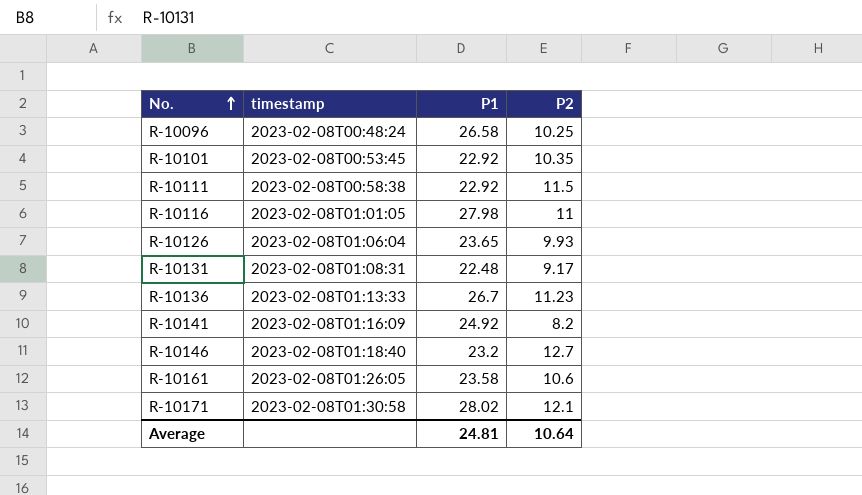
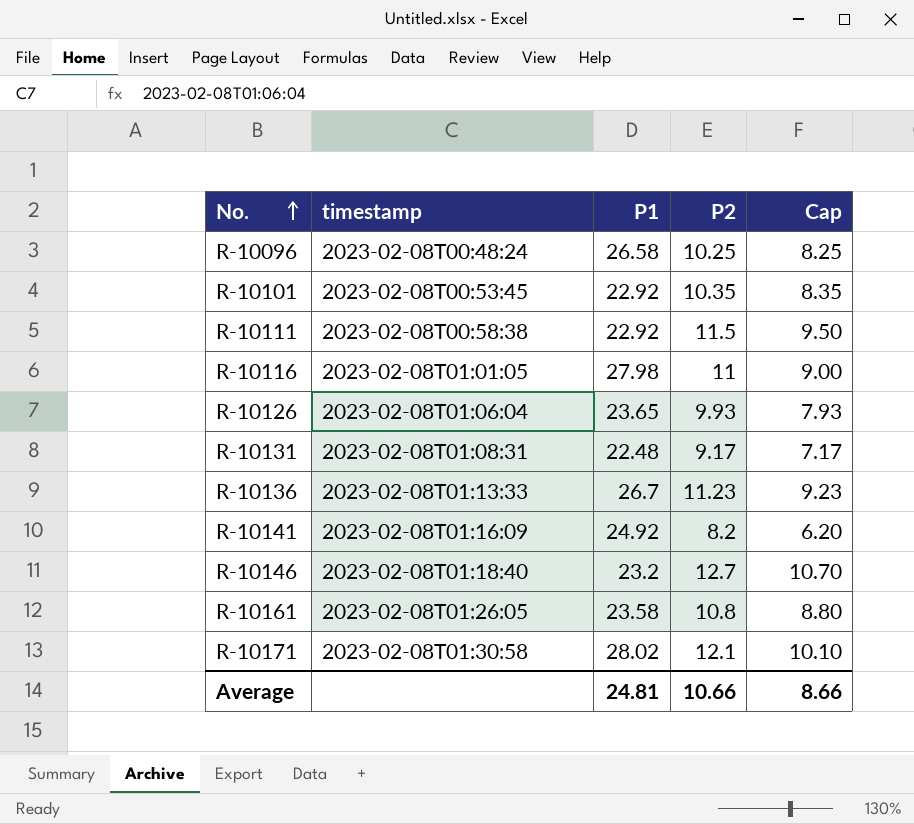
column Cap | formula: none -> [P2] - 2
R-10161 | P2: 10.6 -> 10.8
Average | P2: 10.64 -> 10.66

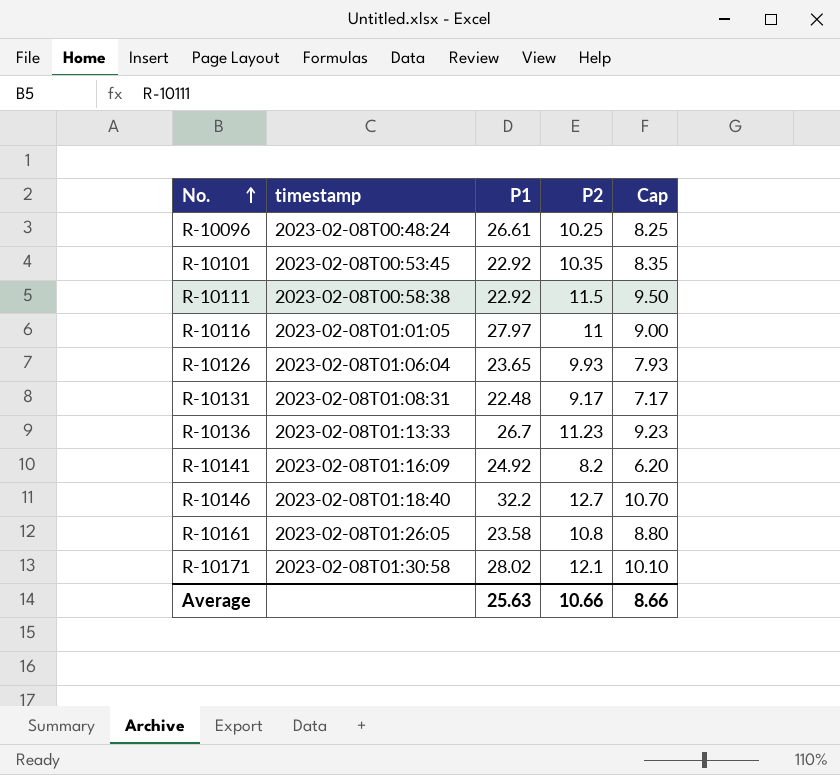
R-10096 | P1: 26.58 -> 26.61
R-10116 | P1: 27.98 -> 27.97
R-10146 | P1: 23.2 -> 32.2
Average | P1: 24.81 -> 25.63

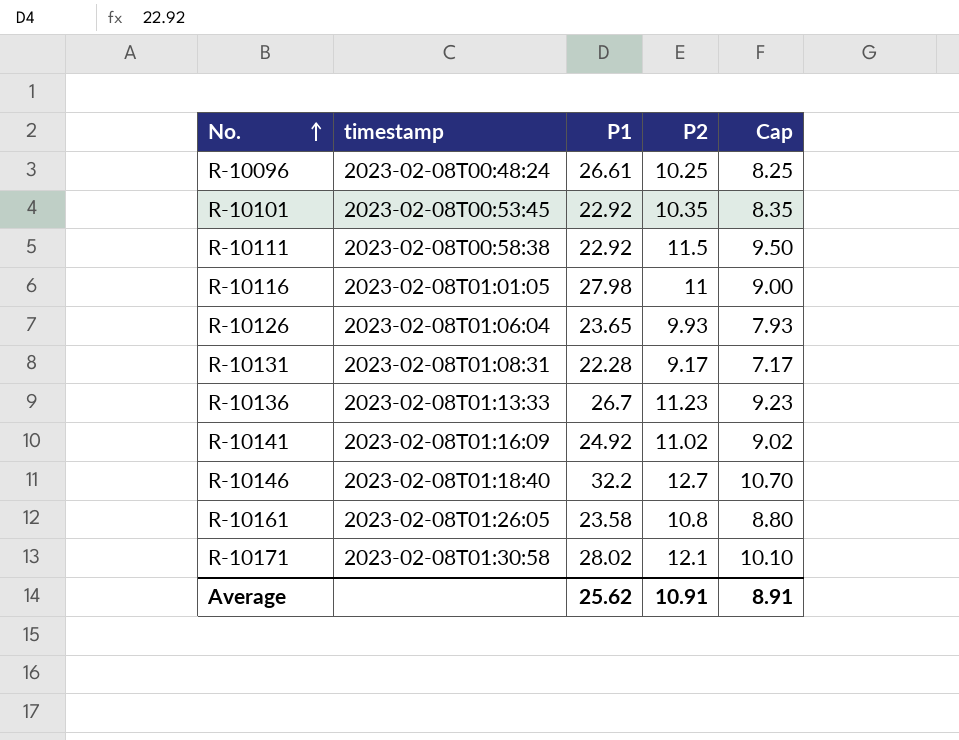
R-10116 | P1: 27.97 -> 27.98
R-10131 | P1: 22.48 -> 22.28
R-10141 | P2: 8.2 -> 11.02
R-10141 | Cap: 6.20 -> 9.02
Average | P1: 25.63 -> 25.62
Average | P2: 10.66 -> 10.91
Average | Cap: 8.66 -> 8.91

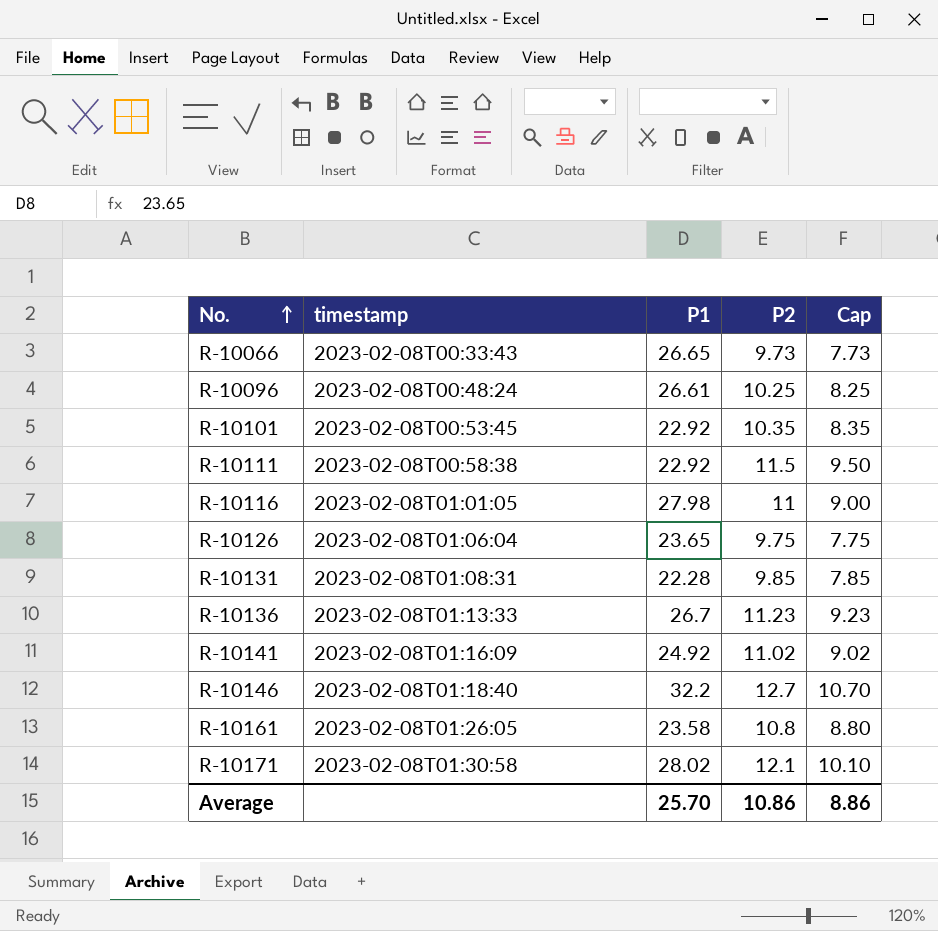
row R-10066: none -> 2023-02-08T00:33:43 | 26.65 | 9.73 | 7.73
R-10126 | P2: 9.93 -> 9.75
R-10126 | Cap: 7.93 -> 7.75
R-10131 | P2: 9.17 -> 9.85
R-10131 | Cap: 7.17 -> 7.85
Average | P1: 25.62 -> 25.70
Average | P2: 10.91 -> 10.86
Average | Cap: 8.91 -> 8.86

